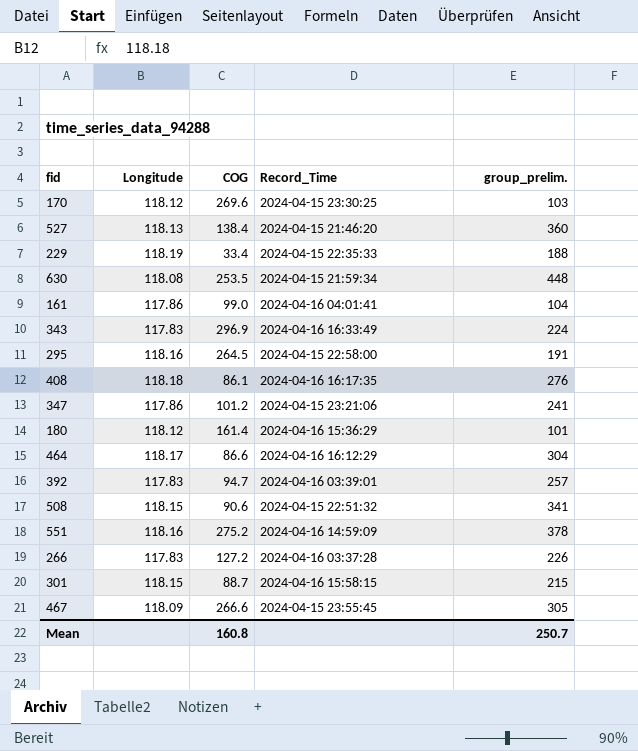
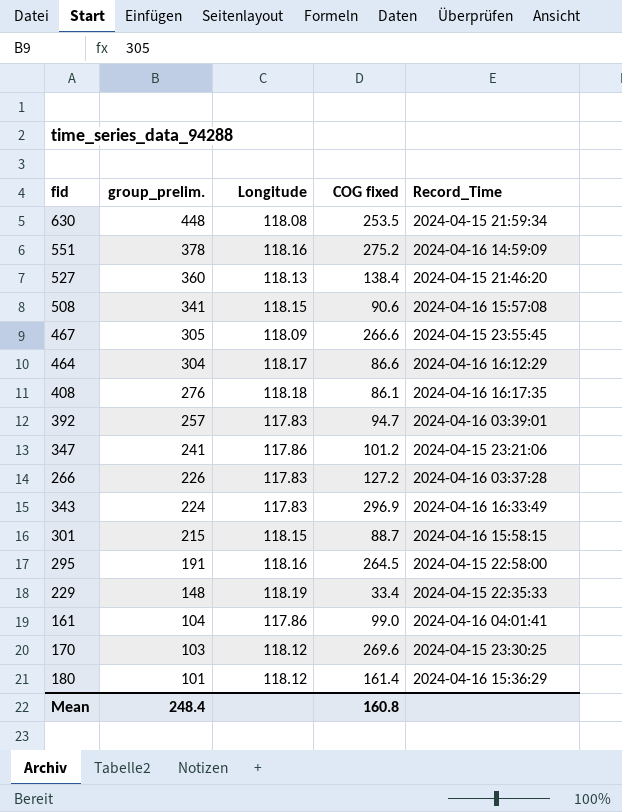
row order: none -> group_prelim. descending
column group_prelim. | position: 5 -> 2
column name: COG -> COG fixed
508 | Record_Time: 2024-04-15 22:51:32 -> 2024-04-16 15:57:08
229 | group_prelim.: 188 -> 148
Mean | group_prelim.: 250.7 -> 248.4

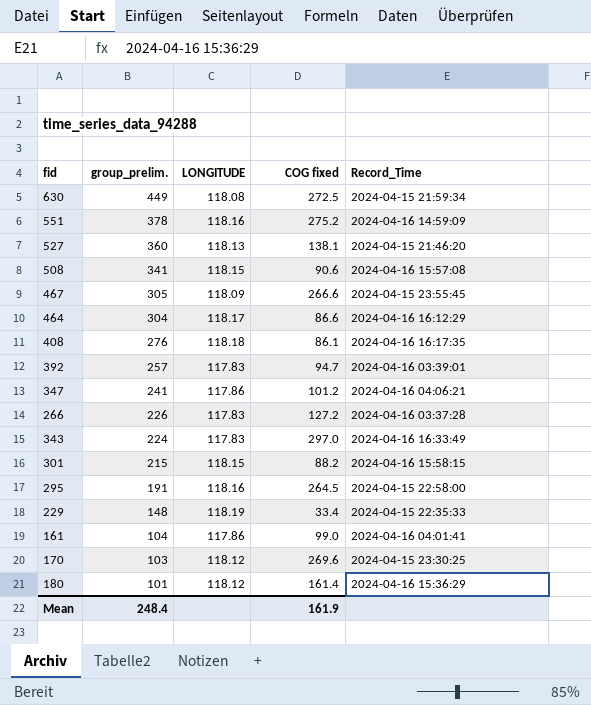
column name: Longitude -> LONGITUDE
630 | group_prelim.: 448 -> 449
630 | COG fixed: 253.5 -> 272.5
527 | COG fixed: 138.4 -> 138.1
347 | Record_Time: 2024-04-15 23:21:06 -> 2024-04-16 04:06:21
343 | COG fixed: 296.9 -> 297.0
301 | COG fixed: 88.7 -> 88.2
Mean | COG fixed: 160.8 -> 161.9

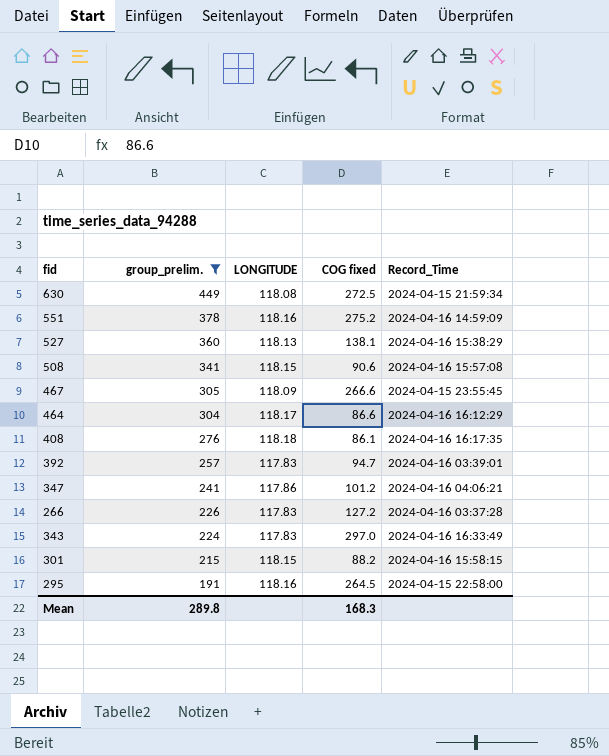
filter: none -> group_prelim. >= 191
527 | Record_Time: 2024-04-15 21:46:20 -> 2024-04-16 15:38:29
Mean | group_prelim.: 248.4 -> 289.8
Mean | COG fixed: 161.9 -> 168.3

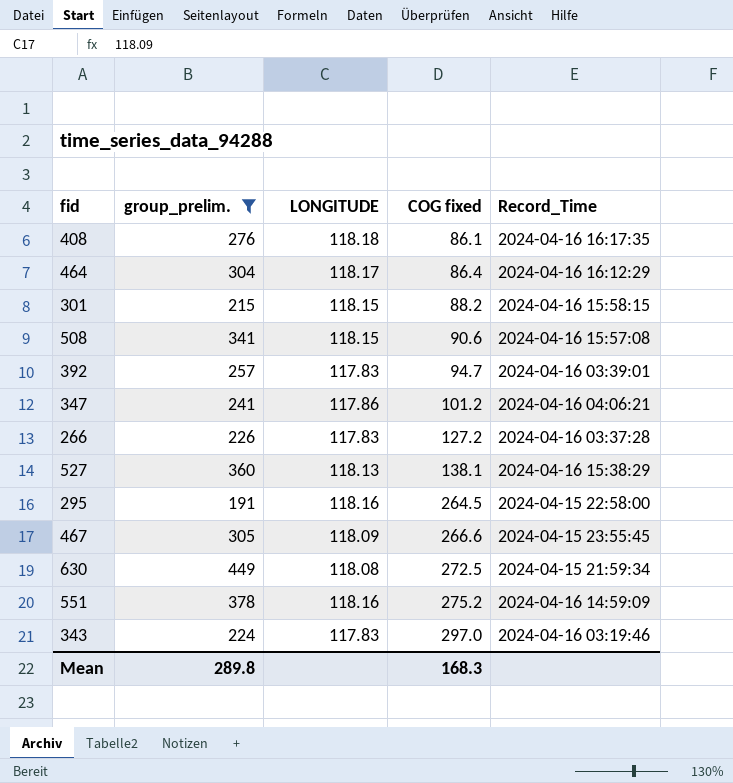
row order: group_prelim. descending -> COG fixed ascending
464 | COG fixed: 86.6 -> 86.4
343 | Record_Time: 2024-04-16 16:33:49 -> 2024-04-16 03:19:46

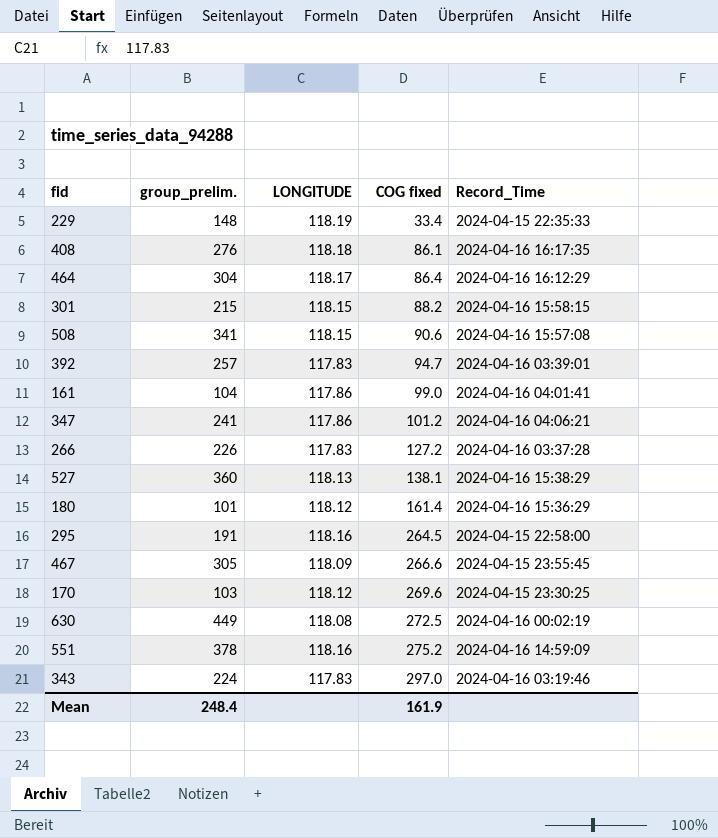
filter: group_prelim. >= 191 -> none
630 | Record_Time: 2024-04-15 21:59:34 -> 2024-04-16 00:02:19
Mean | group_prelim.: 289.8 -> 248.4
Mean | COG fixed: 168.3 -> 161.9

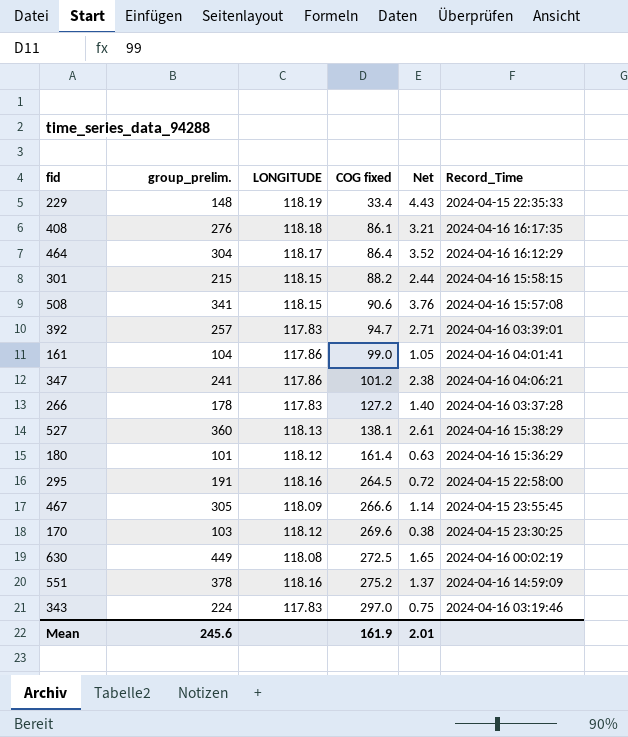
column Net | formula: none -> [group_prelim.] / [COG fixed]
266 | group_prelim.: 226 -> 178
Mean | group_prelim.: 248.4 -> 245.6

